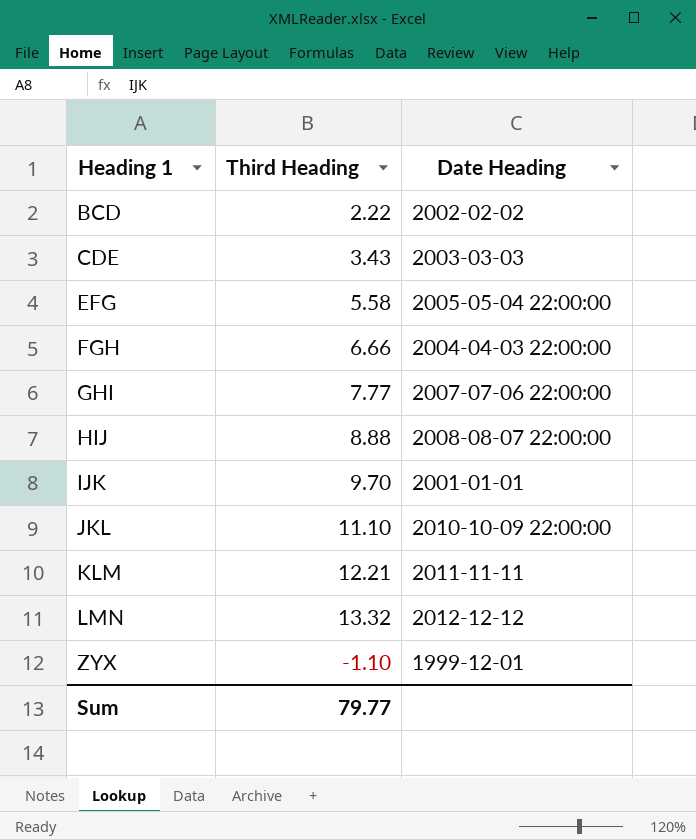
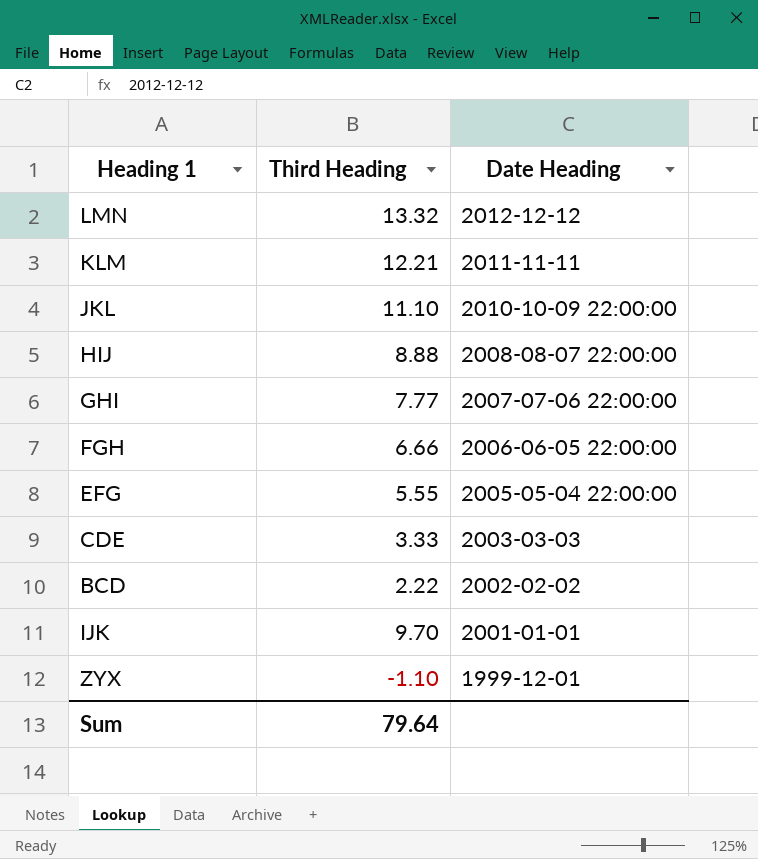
row order: Heading 1 ascending -> Date Heading descending
FGH | Date Heading: 2004-04-03 22:00:00 -> 2006-06-05 22:00:00
EFG | Third Heading: 5.58 -> 5.55
CDE | Third Heading: 3.43 -> 3.33
Sum | Third Heading: 79.77 -> 79.64

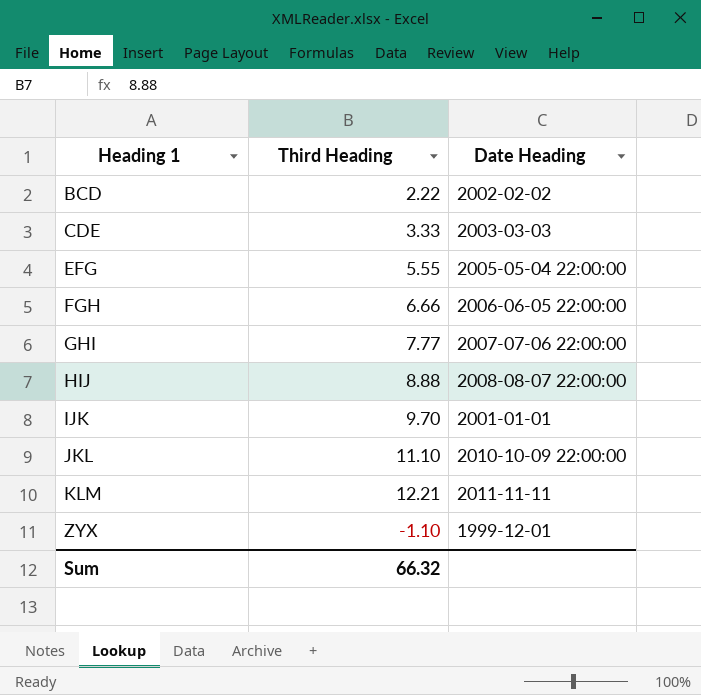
row order: Date Heading descending -> Heading 1 ascending
row LMN: 13.32 | 2012-12-12 -> none
Sum | Third Heading: 79.64 -> 66.32

